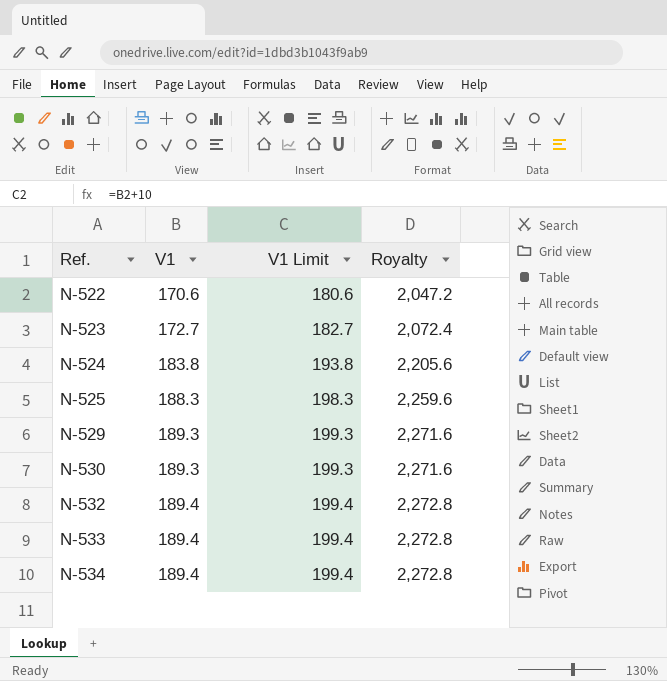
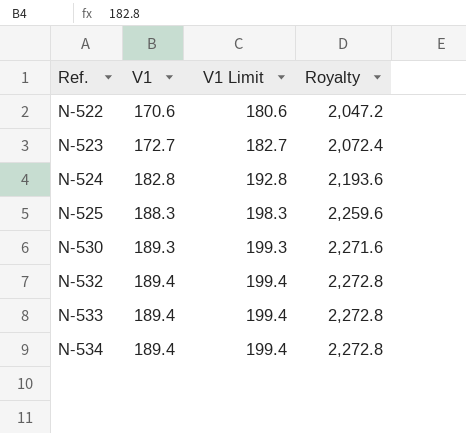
row N-529: 189.3 | 199.3 | 2,271.6 -> none
N-524 | V1: 183.8 -> 182.8
N-524 | V1 Limit: 193.8 -> 192.8
N-524 | Royalty: 2,205.6 -> 2,193.6

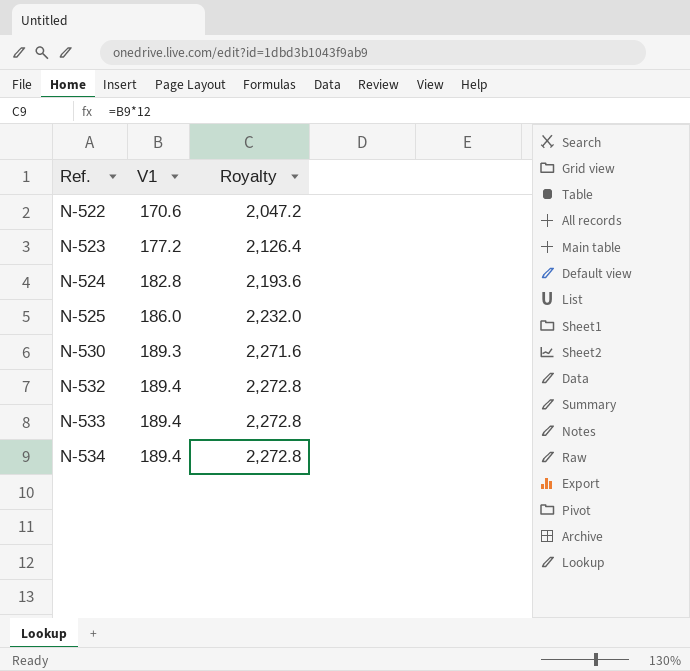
column V1 Limit | formula: [V1] + 10 -> none
N-523 | V1: 172.7 -> 177.2
N-523 | Royalty: 2,072.4 -> 2,126.4
N-525 | V1: 188.3 -> 186.0
N-525 | Royalty: 2,259.6 -> 2,232.0

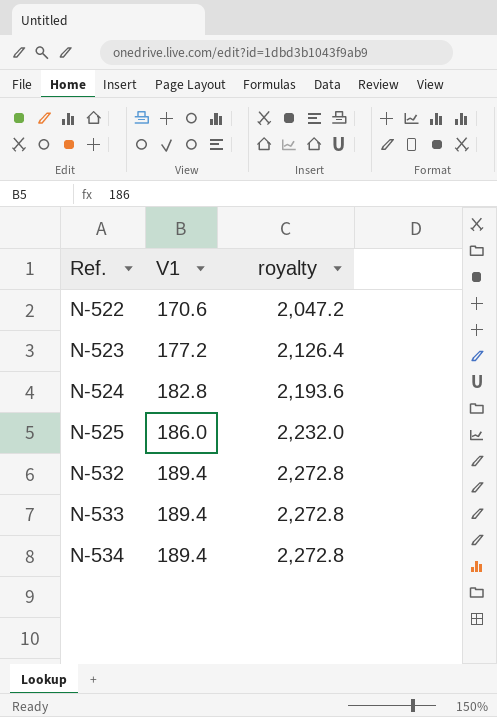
column name: Royalty -> royalty
row N-530: 189.3 | 2,271.6 -> none

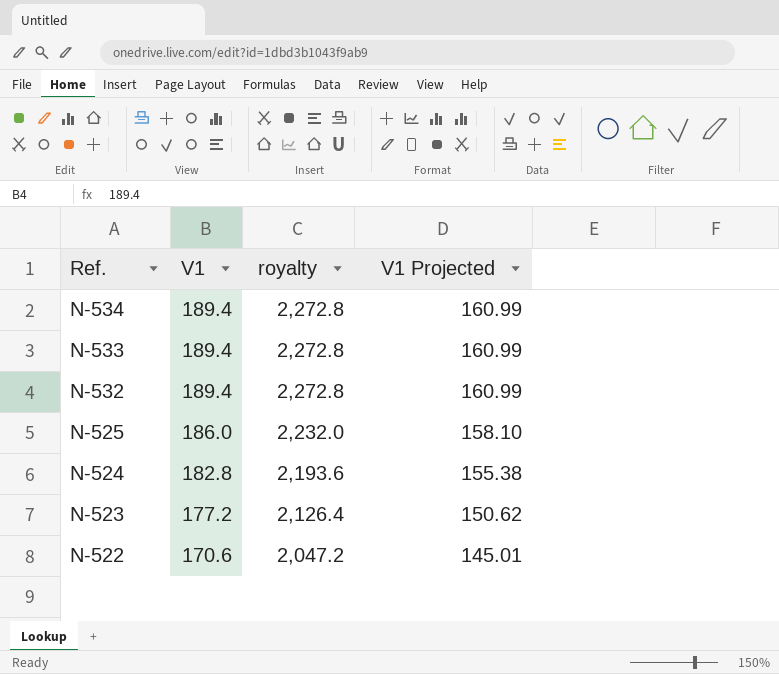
row order: Ref. ascending -> Ref. descending
column V1 Projected | formula: none -> [V1] * 0.85

